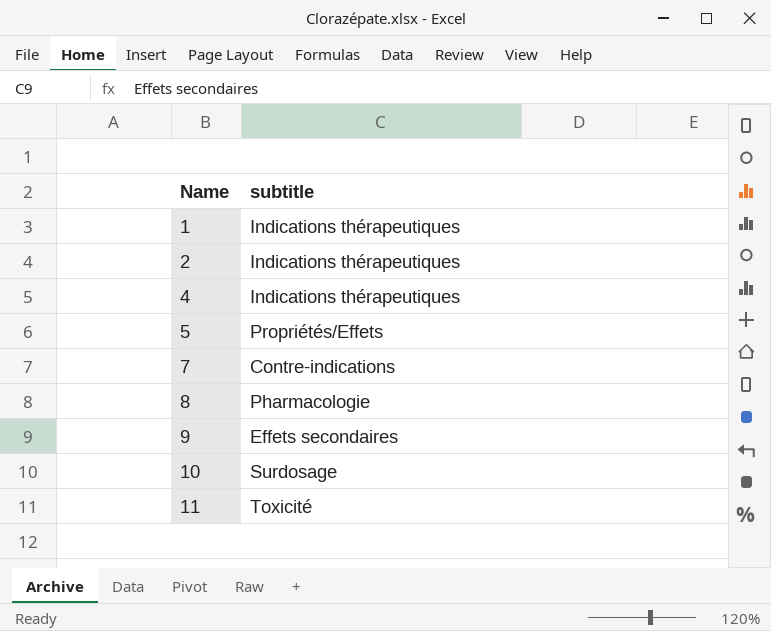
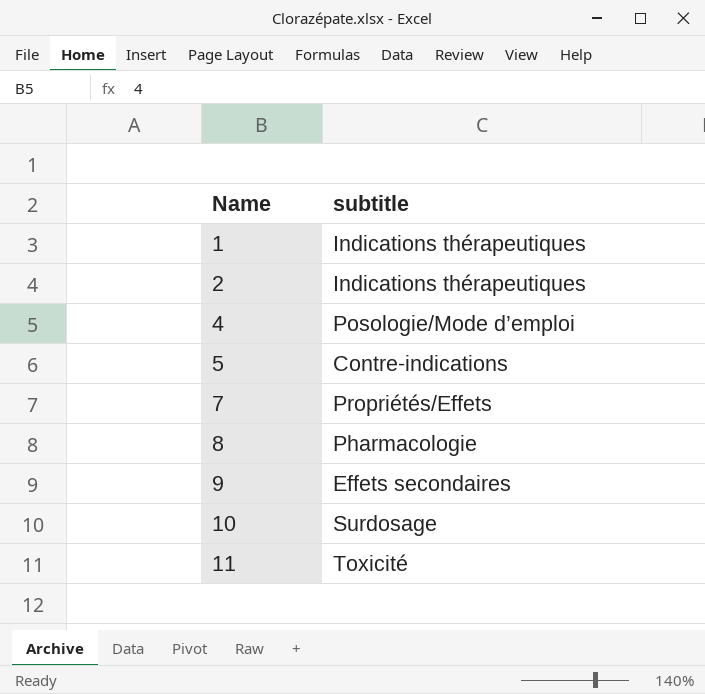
4 | subtitle: Indications thérapeutiques -> Posologie/Mode d’emploi
5 | subtitle: Propriétés/Effets -> Contre-indications
7 | subtitle: Contre-indications -> Propriétés/Effets

